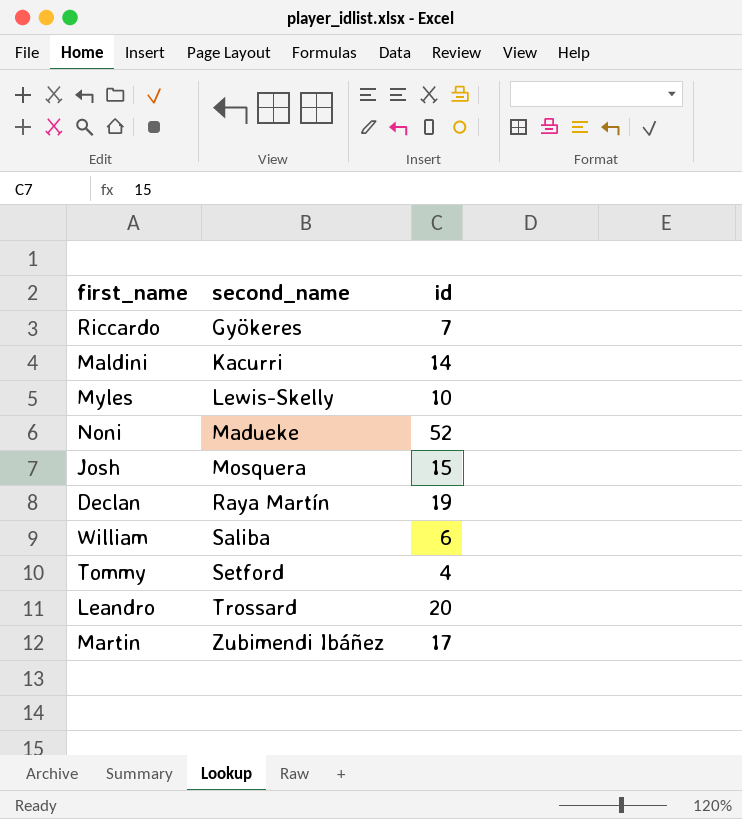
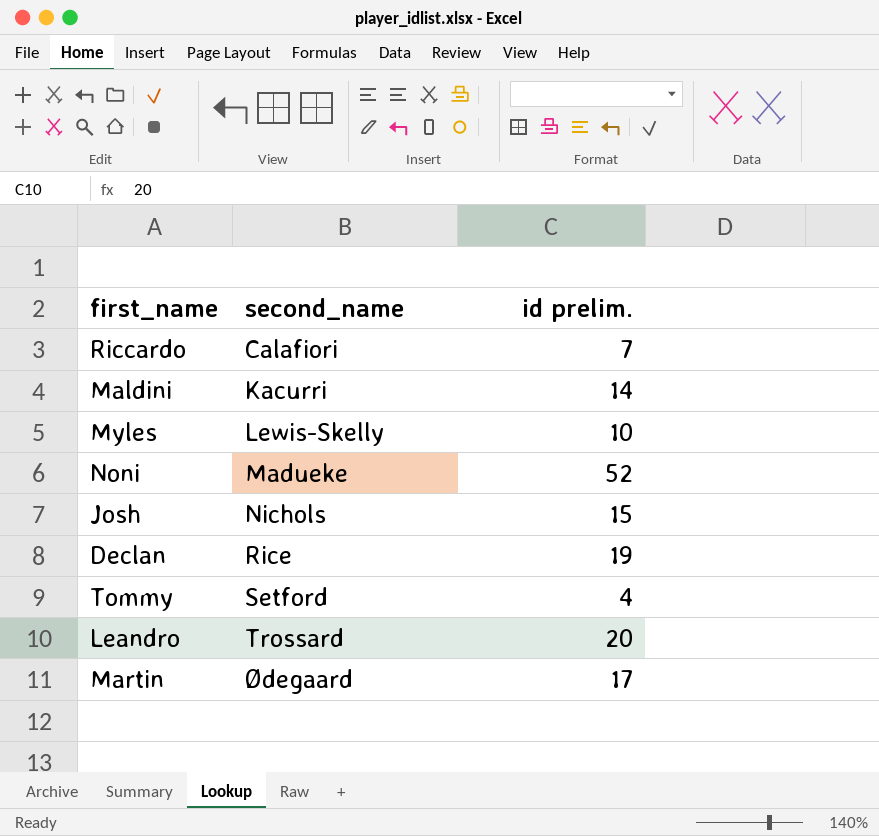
column name: id -> id prelim.
row William: Saliba | 6 -> none
Riccardo | second_name: Gyökeres -> Calafiori
Josh | second_name: Mosquera -> Nichols
Declan | second_name: Raya Martín -> Rice
Martin | second_name: Zubimendi Ibáñez -> Ødegaard

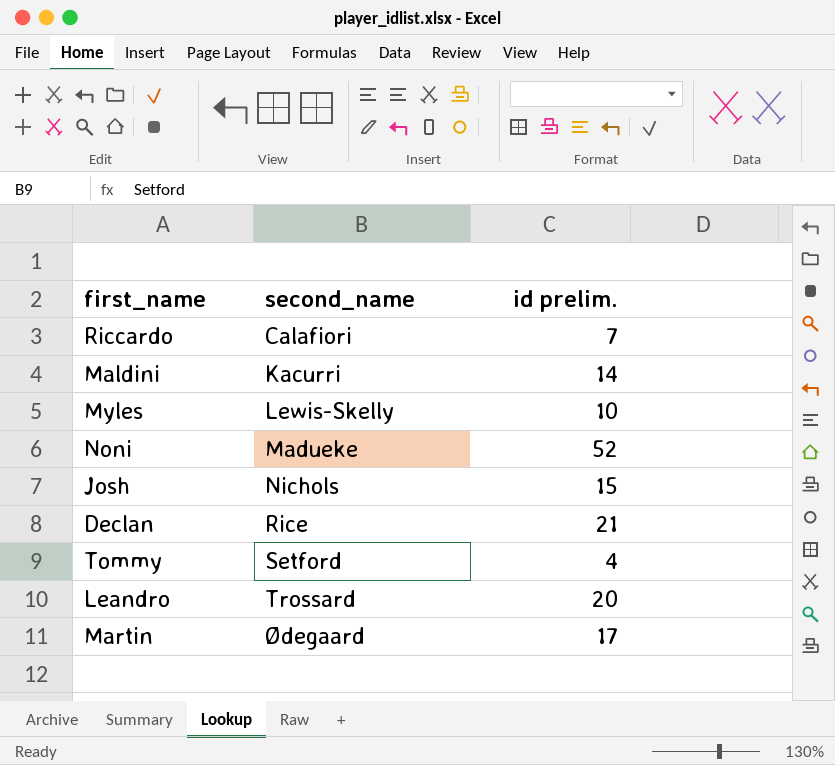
Declan | id prelim.: 19 -> 21

